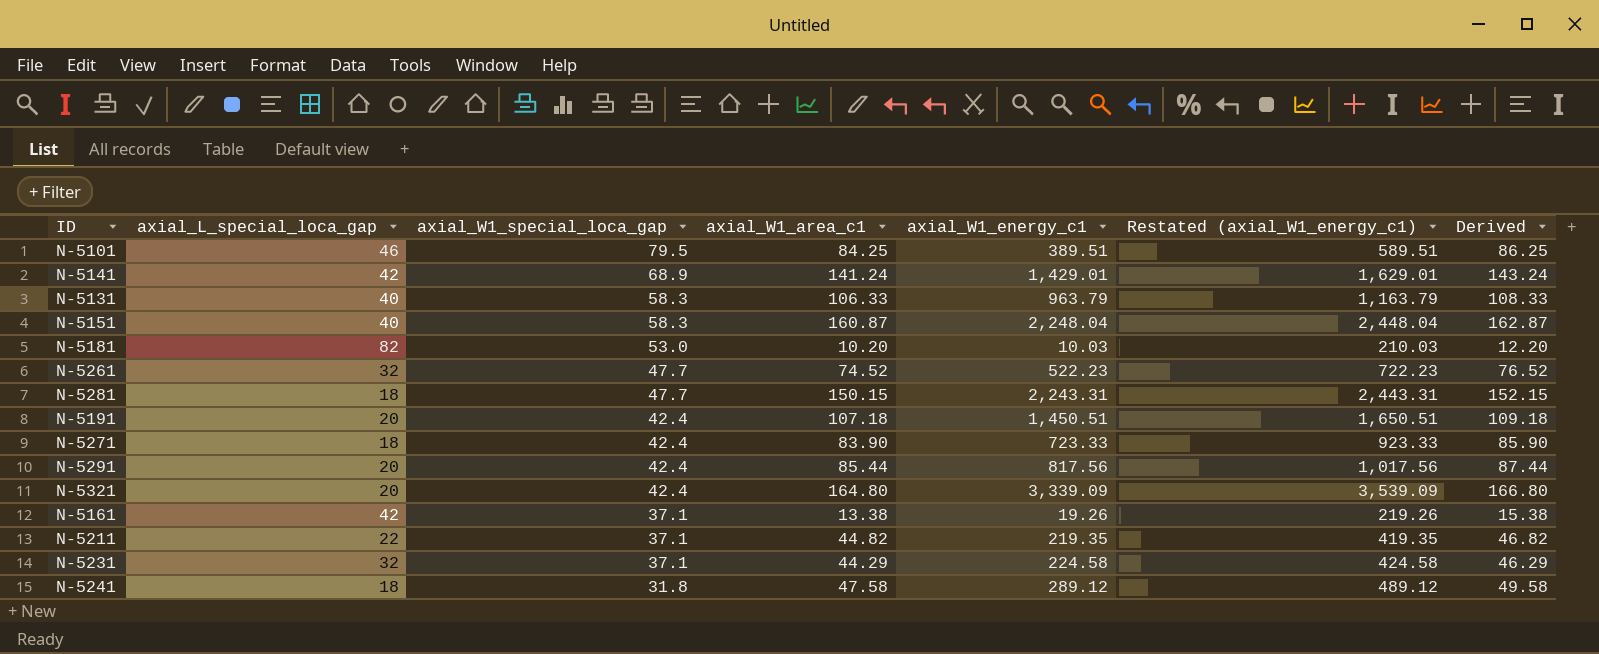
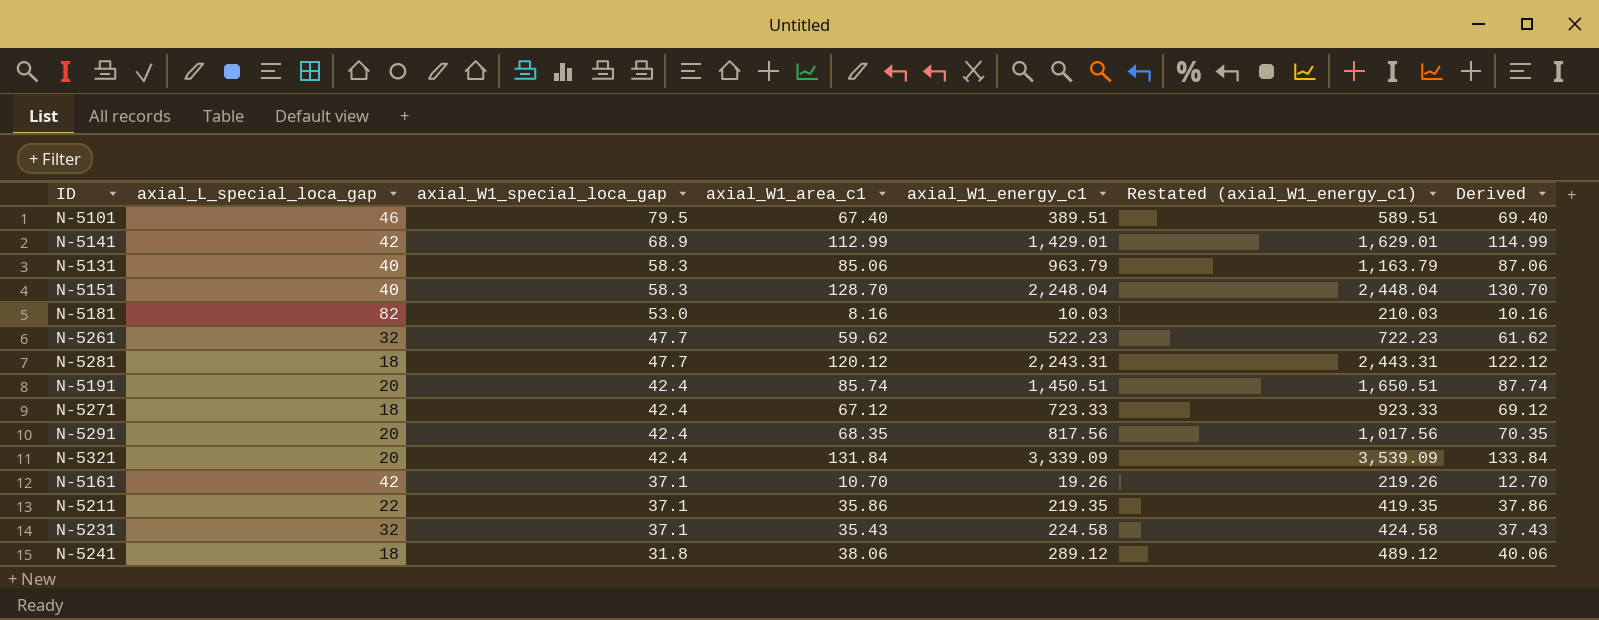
N-5101 | axial_W1_area_c1: 84.25 -> 67.40
N-5101 | Derived: 86.25 -> 69.40
N-5141 | axial_W1_area_c1: 141.24 -> 112.99
N-5141 | Derived: 143.24 -> 114.99
N-5131 | axial_W1_area_c1: 106.33 -> 85.06
N-5131 | Derived: 108.33 -> 87.06
N-5151 | axial_W1_area_c1: 160.87 -> 128.70
N-5151 | Derived: 162.87 -> 130.70
N-5181 | axial_W1_area_c1: 10.20 -> 8.16
N-5181 | Derived: 12.20 -> 10.16
N-5261 | axial_W1_area_c1: 74.52 -> 59.62
N-5261 | Derived: 76.52 -> 61.62
N-5281 | axial_W1_area_c1: 150.15 -> 120.12
N-5281 | Derived: 152.15 -> 122.12
N-5191 | axial_W1_area_c1: 107.18 -> 85.74
N-5191 | Derived: 109.18 -> 87.74
N-5271 | axial_W1_area_c1: 83.90 -> 67.12
N-5271 | Derived: 85.90 -> 69.12
N-5291 | axial_W1_area_c1: 85.44 -> 68.35
N-5291 | Derived: 87.44 -> 70.35
N-5321 | axial_W1_area_c1: 164.80 -> 131.84
N-5321 | Derived: 166.80 -> 133.84
N-5161 | axial_W1_area_c1: 13.38 -> 10.70
N-5161 | Derived: 15.38 -> 12.70
N-5211 | axial_W1_area_c1: 44.82 -> 35.86
N-5211 | Derived: 46.82 -> 37.86
N-5231 | axial_W1_area_c1: 44.29 -> 35.43
N-5231 | Derived: 46.29 -> 37.43
N-5241 | axial_W1_area_c1: 47.58 -> 38.06
N-5241 | Derived: 49.58 -> 40.06

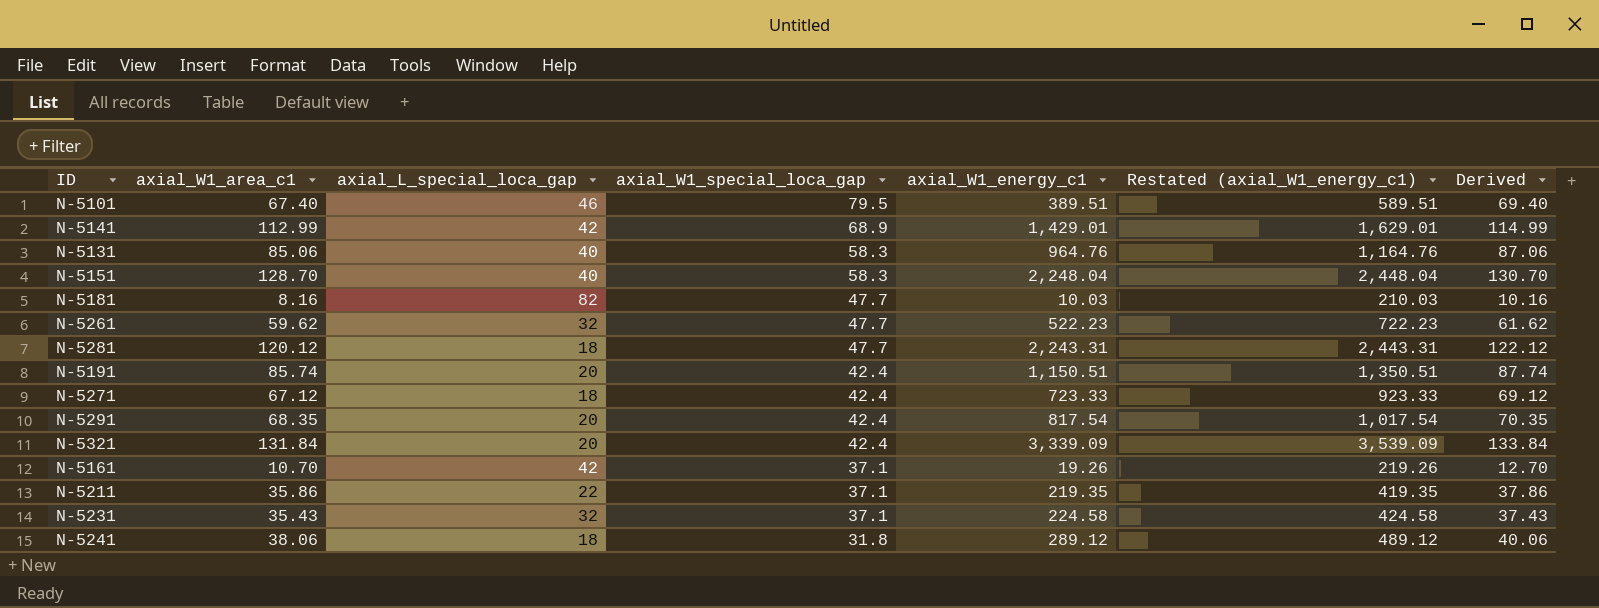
column axial_W1_area_c1 | position: 4 -> 2
N-5131 | axial_W1_energy_c1: 963.79 -> 964.76
N-5131 | Restated (axial_W1_energy_c1): 1,163.79 -> 1,164.76
N-5181 | axial_W1_special_loca_gap: 53.0 -> 47.7
N-5191 | axial_W1_energy_c1: 1,450.51 -> 1,150.51
N-5191 | Restated (axial_W1_energy_c1): 1,650.51 -> 1,350.51
N-5291 | axial_W1_energy_c1: 817.56 -> 817.54
N-5291 | Restated (axial_W1_energy_c1): 1,017.56 -> 1,017.54

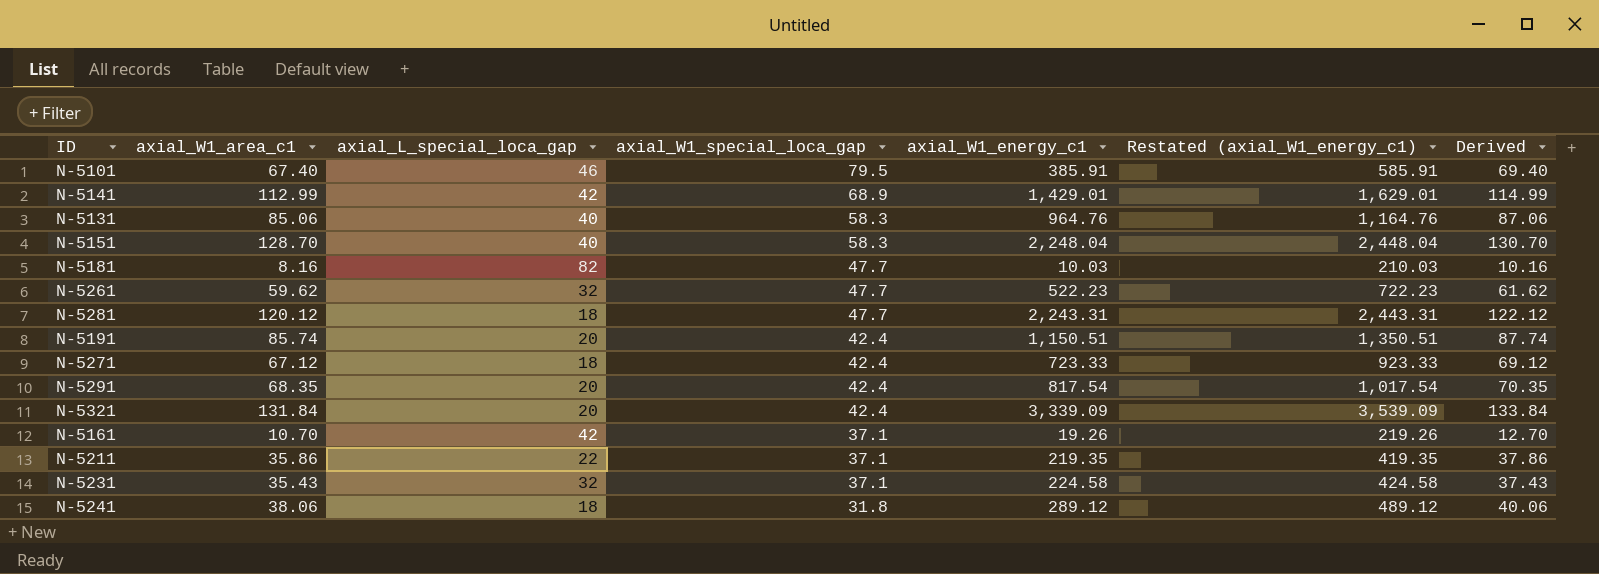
N-5101 | axial_W1_energy_c1: 389.51 -> 385.91
N-5101 | Restated (axial_W1_energy_c1): 589.51 -> 585.91

